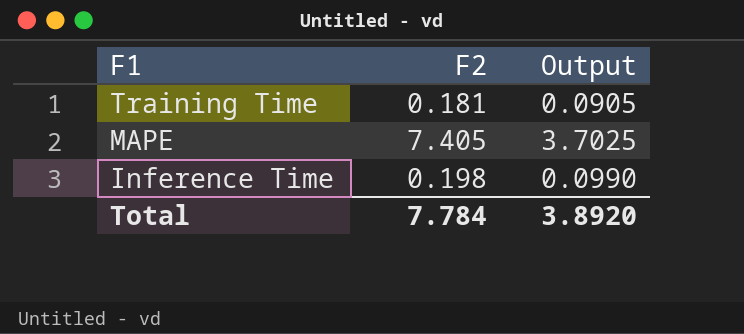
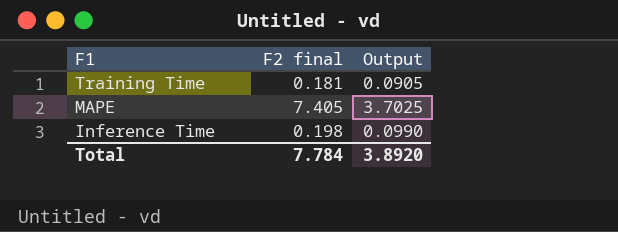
column name: F2 -> F2 final

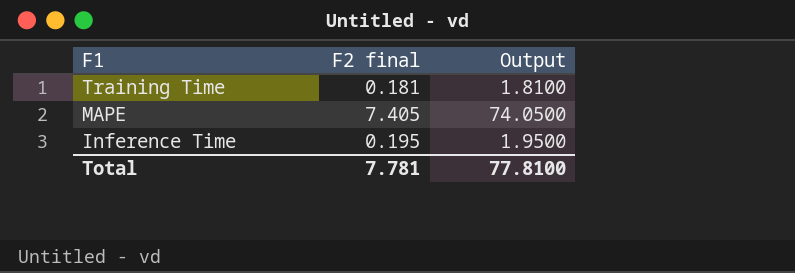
column Output | formula: [F2 final] * 0.5 -> [F2 final] * 10
Inference Time | F2 final: 0.198 -> 0.195
Total | F2 final: 7.784 -> 7.781
Total | Output: 3.8920 -> 77.8100

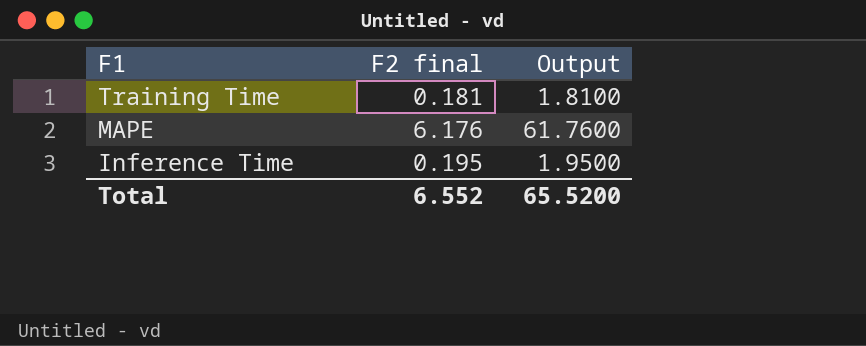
MAPE | F2 final: 7.405 -> 6.176
MAPE | Output: 74.0500 -> 61.7600
Total | F2 final: 7.781 -> 6.552
Total | Output: 77.8100 -> 65.5200

